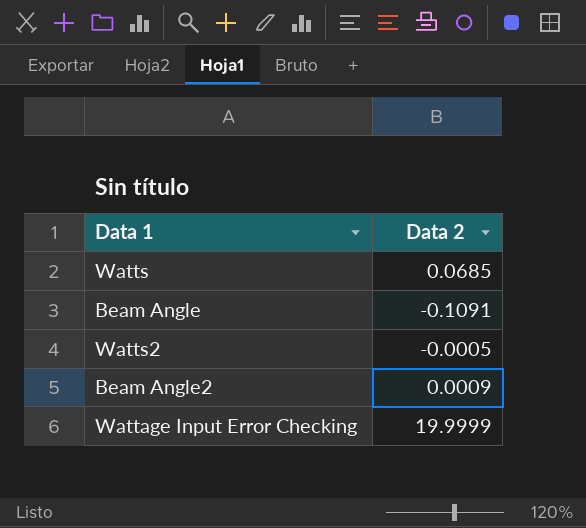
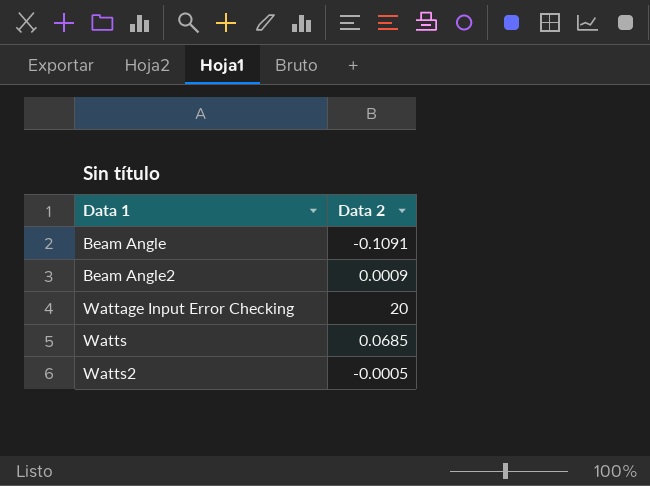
row order: none -> Data 1 ascending
Wattage Input Error Checking | Data 2: 19.9999 -> 20

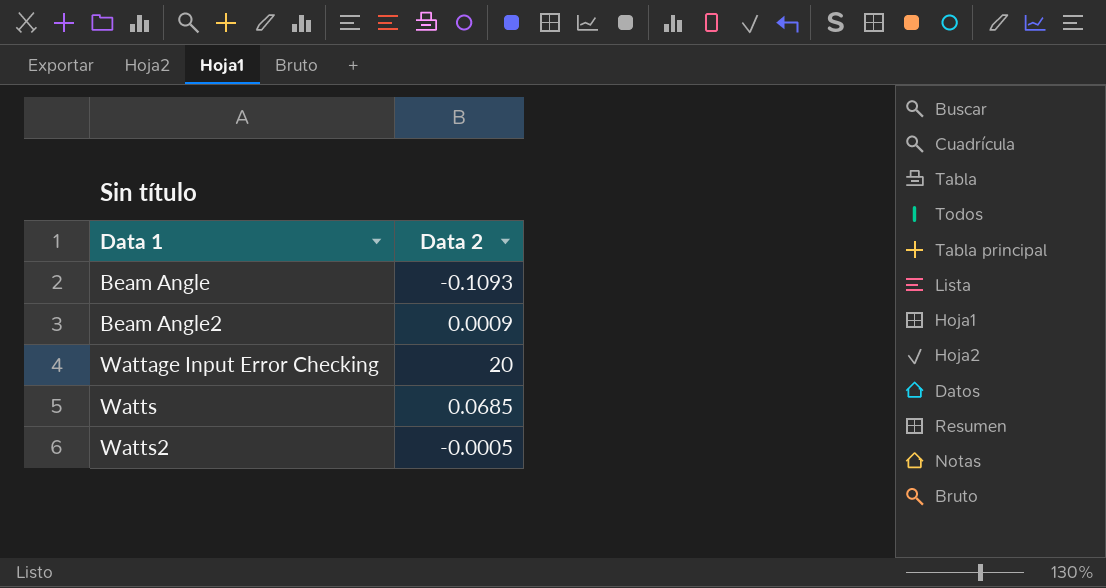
Beam Angle | Data 2: -0.1091 -> -0.1093

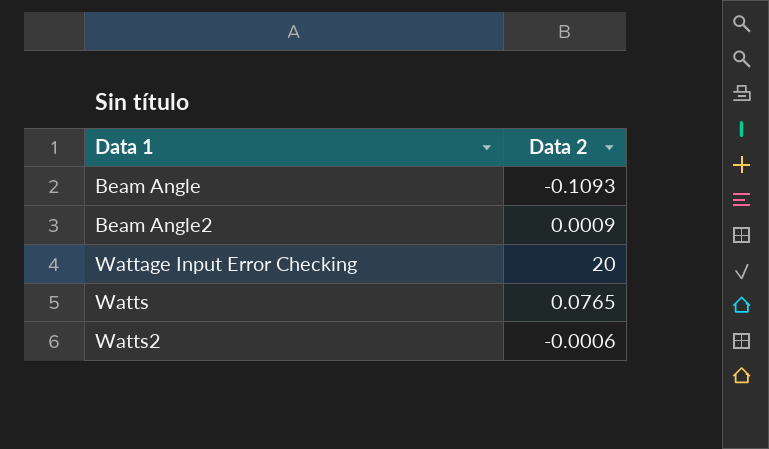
Watts | Data 2: 0.0685 -> 0.0765
Watts2 | Data 2: -0.0005 -> -0.0006

